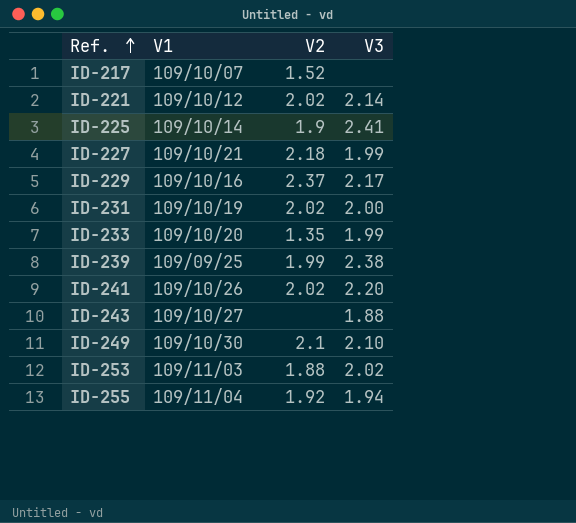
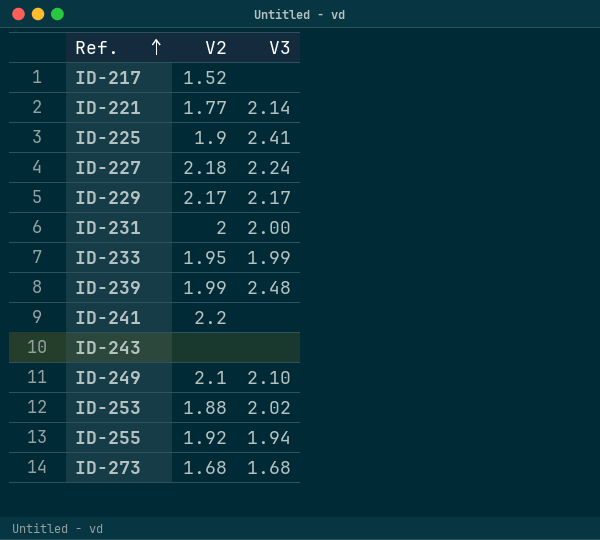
column V1 | position: 2 -> none
ID-221 | V2: 2.02 -> 1.77
ID-227 | V3: 1.99 -> 2.24
ID-229 | V2: 2.37 -> 2.17
ID-231 | V2: 2.02 -> 2
ID-233 | V2: 1.35 -> 1.95
ID-239 | V3: 2.38 -> 2.48
ID-241 | V2: 2.02 -> 2.2
ID-241 | V3: 2.20 -> none
ID-243 | V3: 1.88 -> none
row ID-273: none -> 1.68 | 1.68

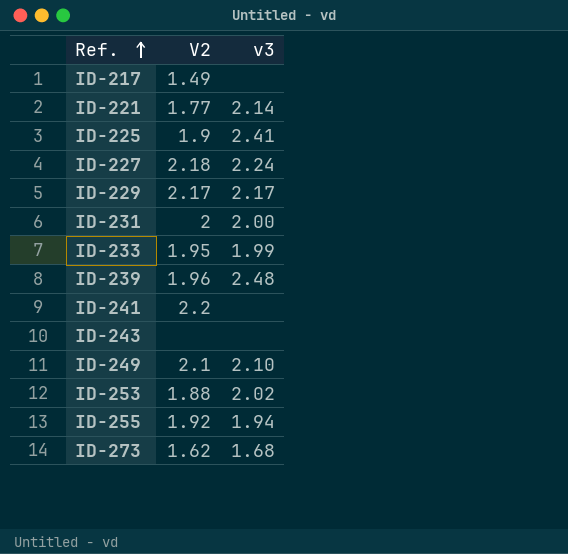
column name: V3 -> v3
ID-217 | V2: 1.52 -> 1.49
ID-239 | V2: 1.99 -> 1.96
ID-273 | V2: 1.68 -> 1.62

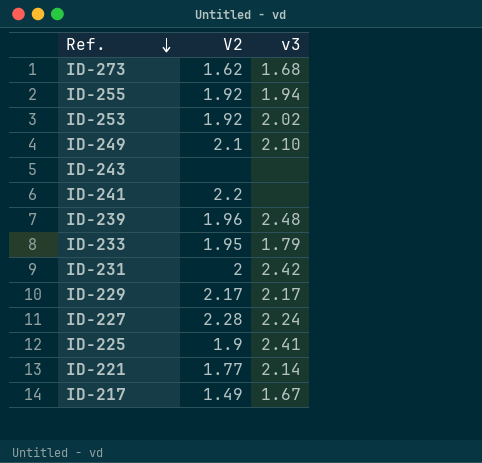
row order: Ref. ascending -> Ref. descending
ID-253 | V2: 1.88 -> 1.92
ID-233 | v3: 1.99 -> 1.79
ID-231 | v3: 2.00 -> 2.42
ID-227 | V2: 2.18 -> 2.28
ID-217 | v3: none -> 1.67

